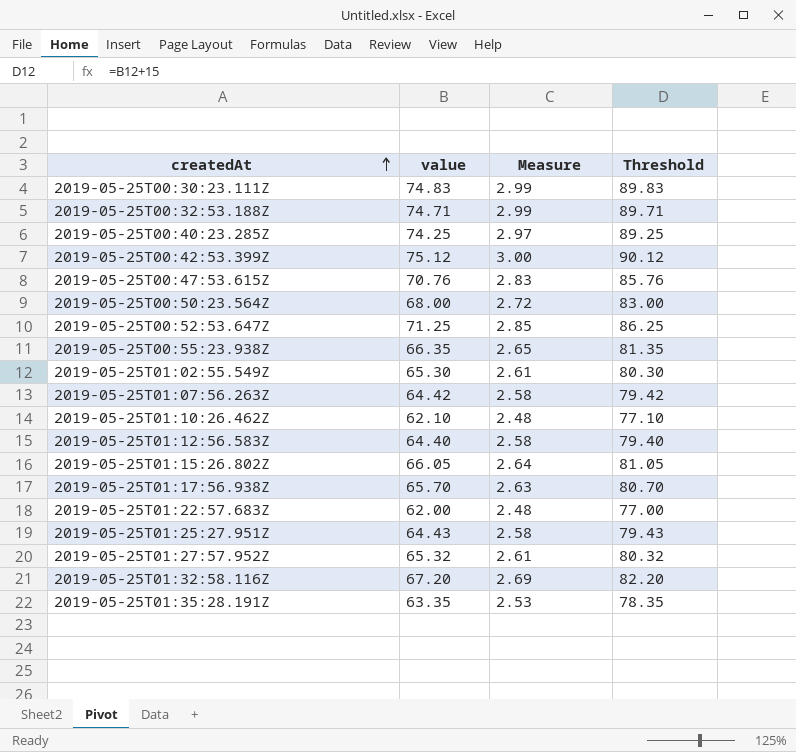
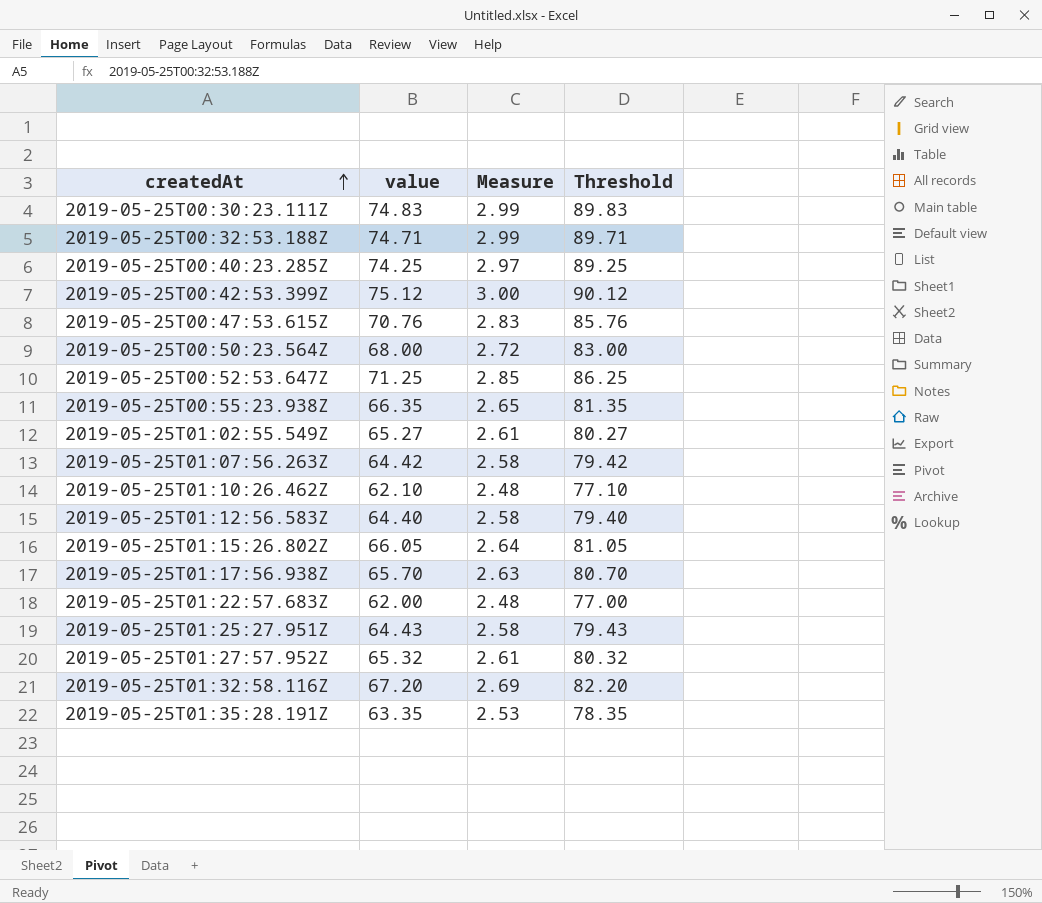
2019-05-25T01:02:55.549Z | value: 65.30 -> 65.27
2019-05-25T01:02:55.549Z | Threshold: 80.30 -> 80.27

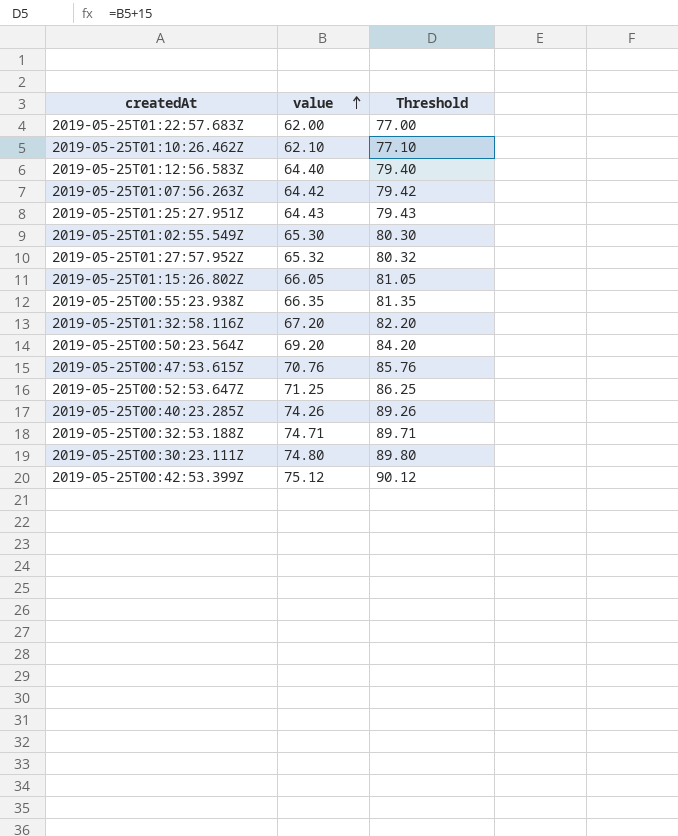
row order: createdAt ascending -> value ascending
column Measure | formula: [value] * 0.04 -> none
row 2019-05-25T01:17:56.938Z: 65.70 | 2.63 | 80.70 -> none
row 2019-05-25T01:35:28.191Z: 63.35 | 2.53 | 78.35 -> none
2019-05-25T01:02:55.549Z | value: 65.27 -> 65.30
2019-05-25T01:02:55.549Z | Threshold: 80.27 -> 80.30
2019-05-25T00:50:23.564Z | value: 68.00 -> 69.20
2019-05-25T00:50:23.564Z | Threshold: 83.00 -> 84.20
2019-05-25T00:40:23.285Z | value: 74.25 -> 74.26
2019-05-25T00:40:23.285Z | Threshold: 89.25 -> 89.26
2019-05-25T00:30:23.111Z | value: 74.83 -> 74.80
2019-05-25T00:30:23.111Z | Threshold: 89.83 -> 89.80

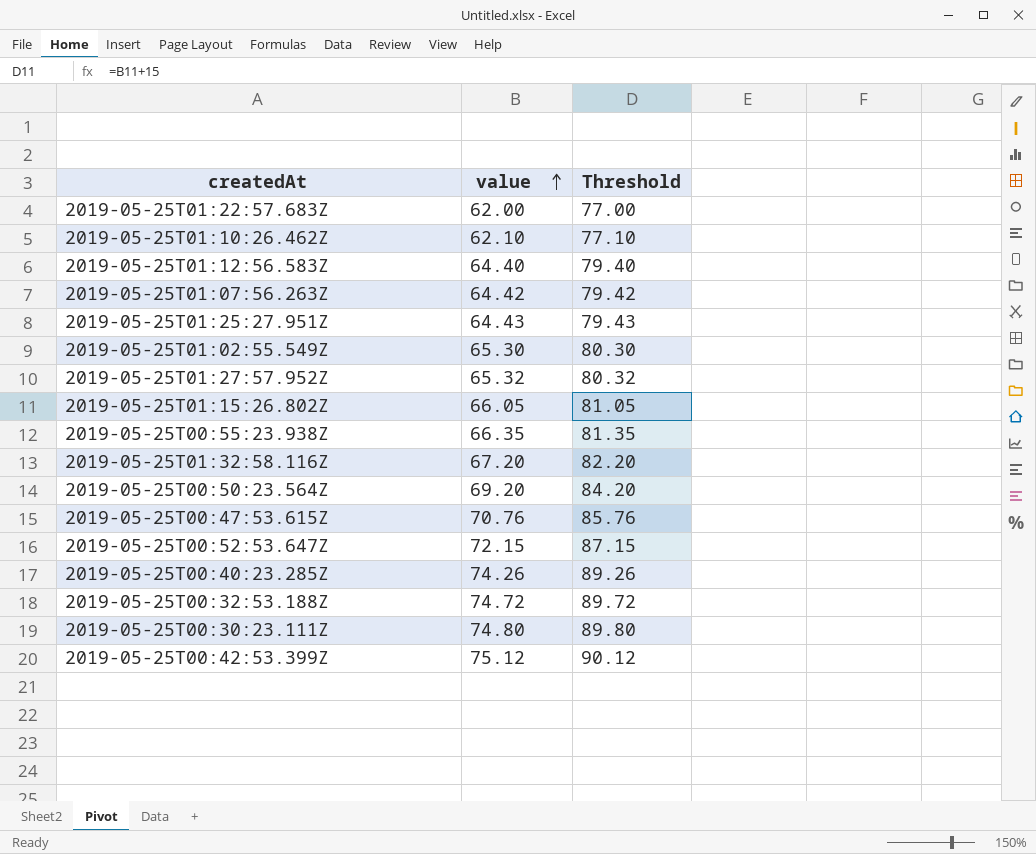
2019-05-25T00:52:53.647Z | value: 71.25 -> 72.15
2019-05-25T00:52:53.647Z | Threshold: 86.25 -> 87.15
2019-05-25T00:32:53.188Z | value: 74.71 -> 74.72
2019-05-25T00:32:53.188Z | Threshold: 89.71 -> 89.72

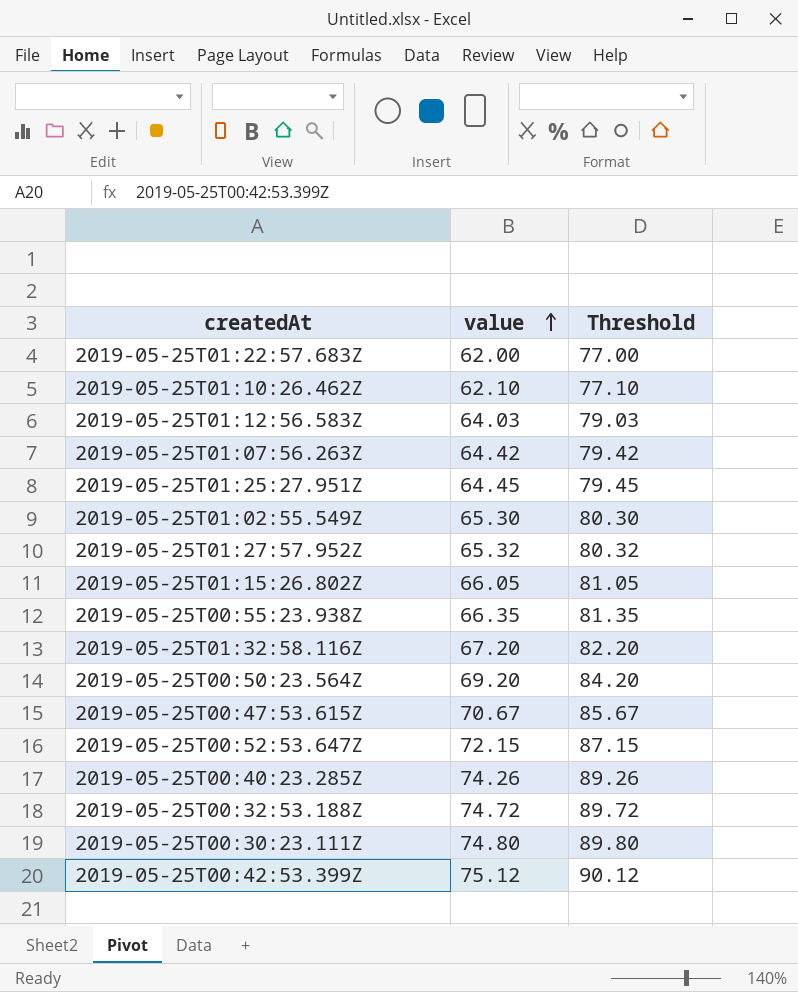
2019-05-25T01:12:56.583Z | value: 64.40 -> 64.03
2019-05-25T01:12:56.583Z | Threshold: 79.40 -> 79.03
2019-05-25T01:25:27.951Z | value: 64.43 -> 64.45
2019-05-25T01:25:27.951Z | Threshold: 79.43 -> 79.45
2019-05-25T00:47:53.615Z | value: 70.76 -> 70.67
2019-05-25T00:47:53.615Z | Threshold: 85.76 -> 85.67

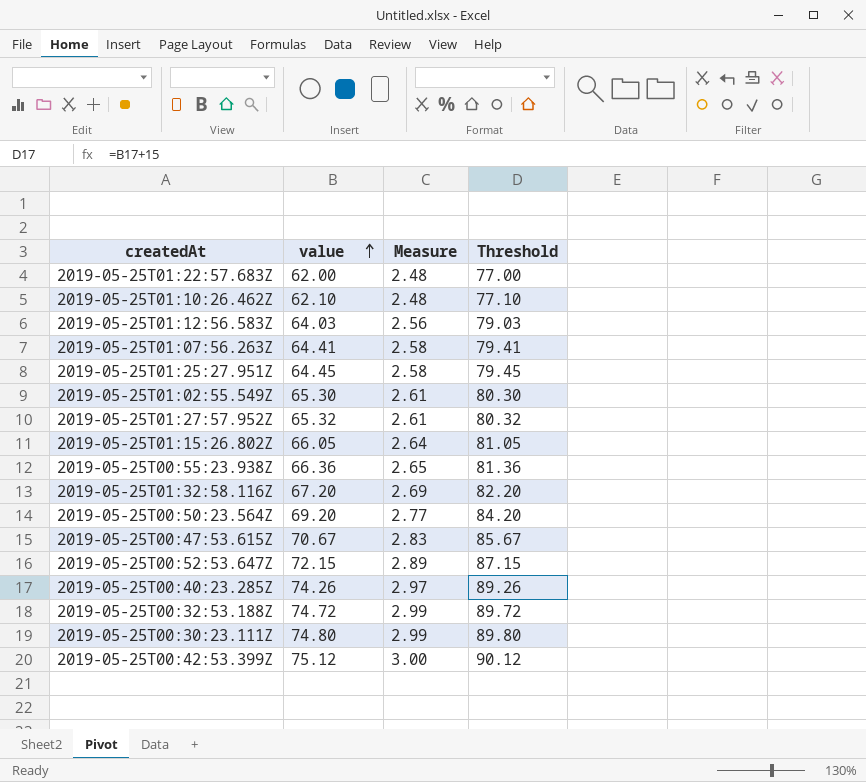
column Measure | formula: none -> [value] * 0.04
2019-05-25T01:07:56.263Z | value: 64.42 -> 64.41
2019-05-25T01:07:56.263Z | Threshold: 79.42 -> 79.41
2019-05-25T00:55:23.938Z | value: 66.35 -> 66.36
2019-05-25T00:55:23.938Z | Threshold: 81.35 -> 81.36

